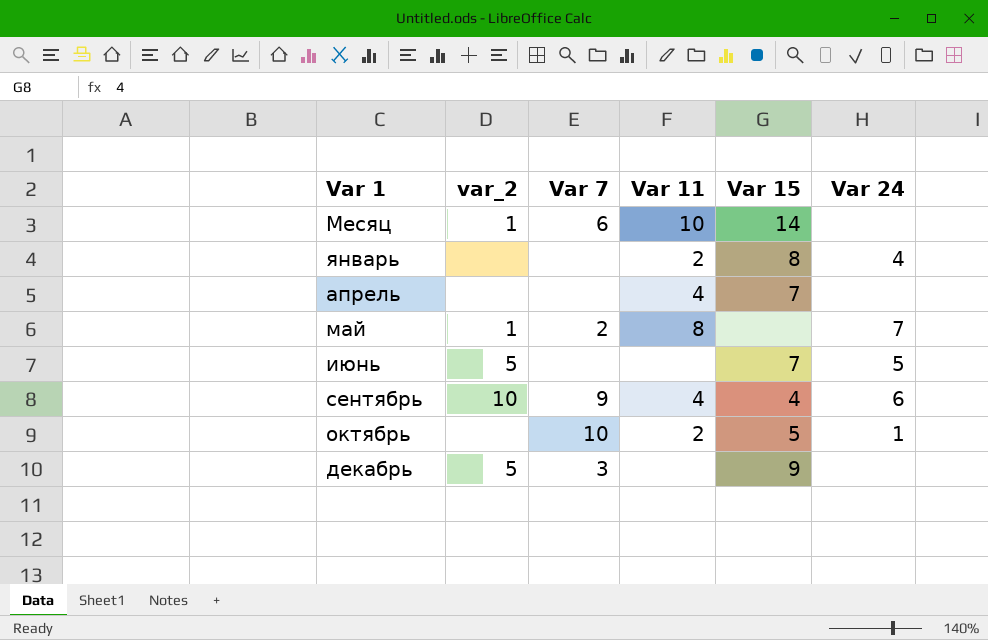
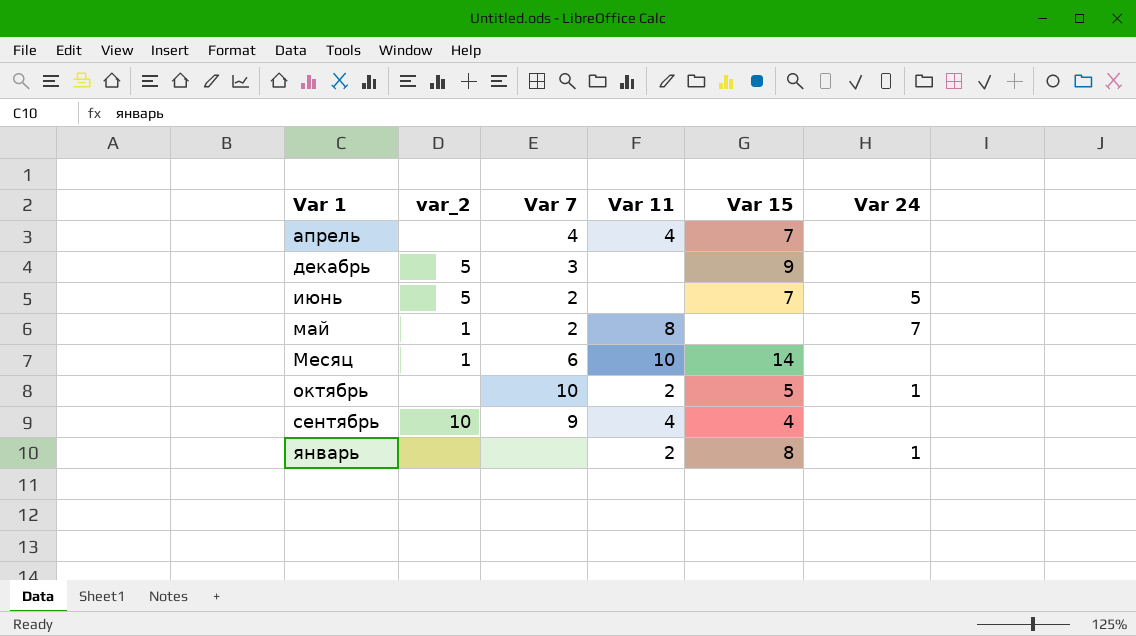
row order: none -> Var 1 ascending
апрель | Var 7: none -> 4
июнь | Var 7: none -> 2
сентябрь | Var 24: 6 -> none
январь | Var 24: 4 -> 1

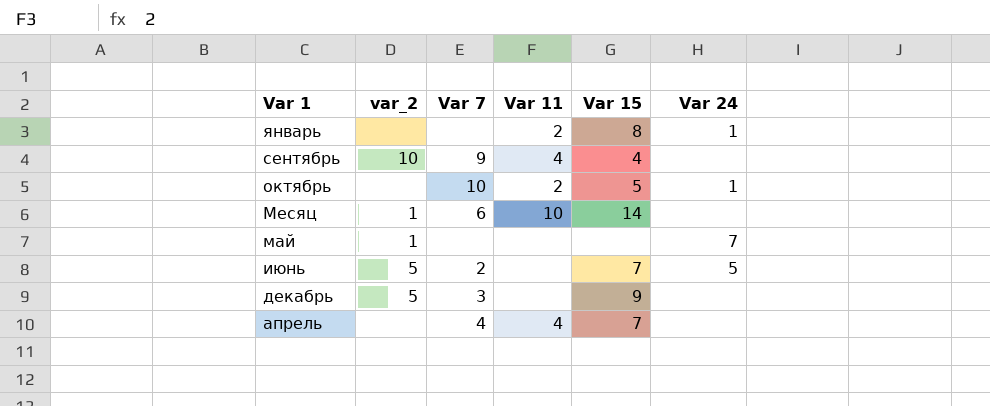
row order: Var 1 ascending -> Var 1 descending
май | Var 7: 2 -> none
май | Var 11: 8 -> none

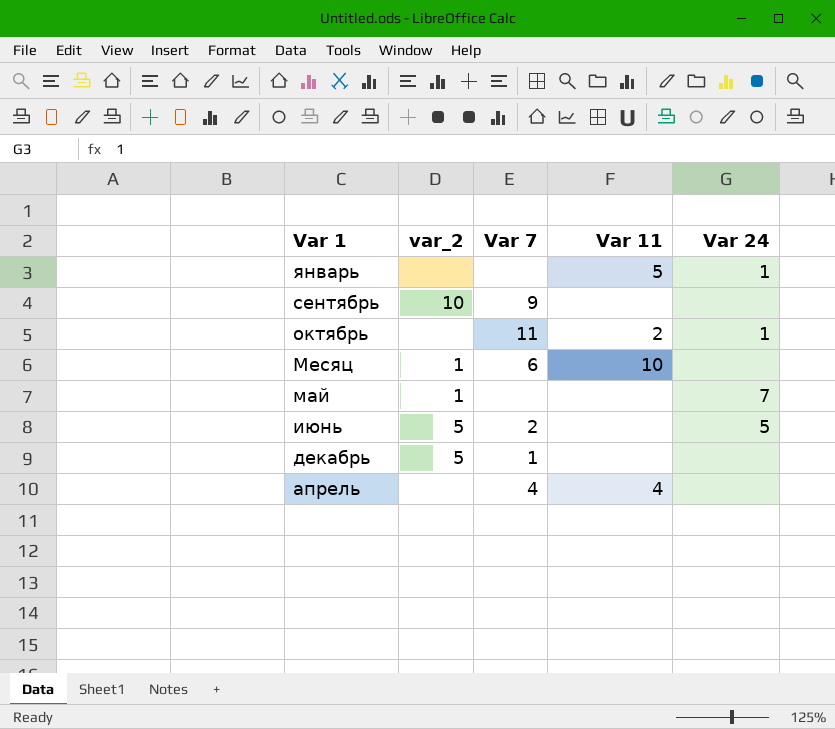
column Var 15 | position: 5 -> none
январь | Var 11: 2 -> 5
сентябрь | Var 11: 4 -> none
октябрь | Var 7: 10 -> 11
декабрь | Var 7: 3 -> 1

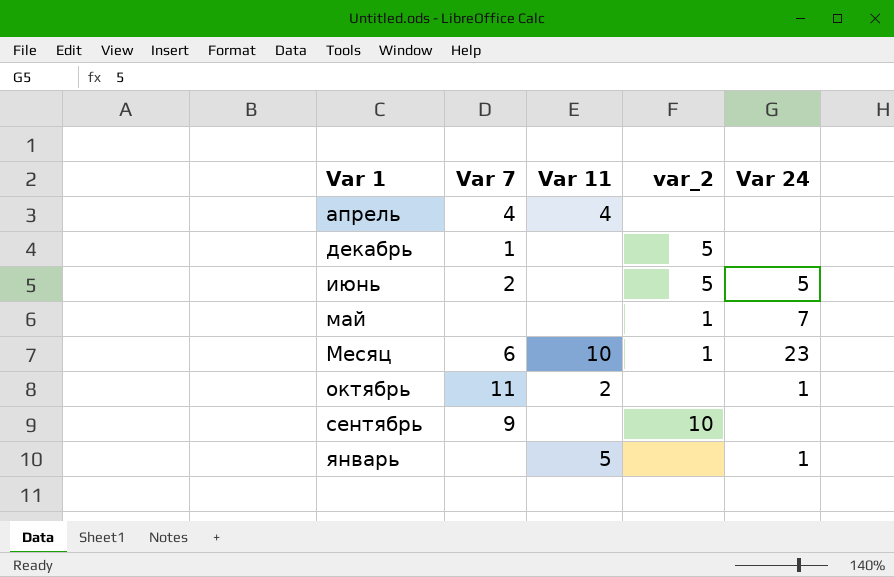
row order: Var 1 descending -> Var 1 ascending
column var_2 | position: 2 -> 4
Месяц | Var 24: none -> 23

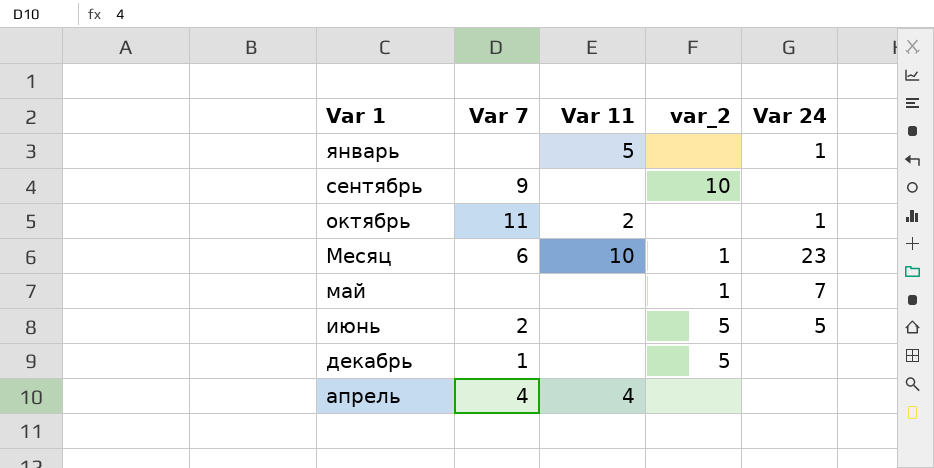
row order: Var 1 ascending -> Var 1 descending

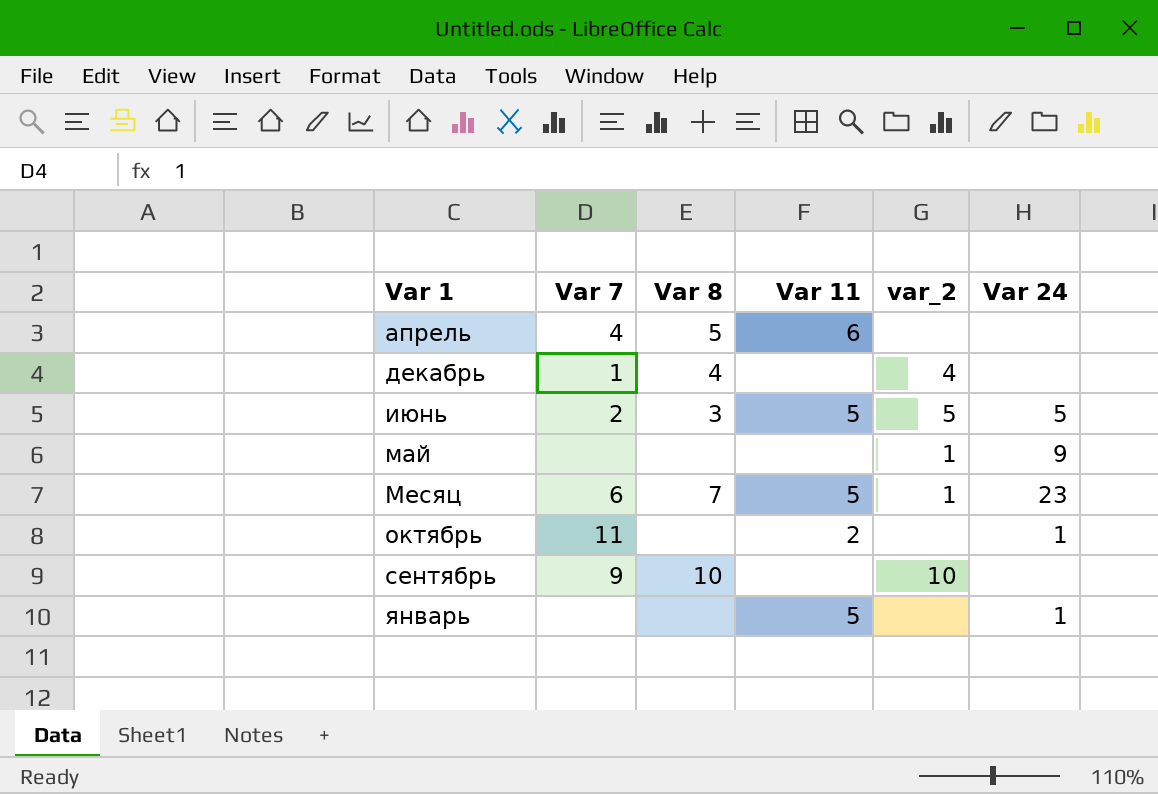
row order: Var 1 descending -> Var 1 ascending
column Var 8 | position: none -> 3
апрель | Var 11: 4 -> 6
декабрь | var_2: 5 -> 4
июнь | Var 11: none -> 5
май | Var 24: 7 -> 9
Месяц | Var 11: 10 -> 5

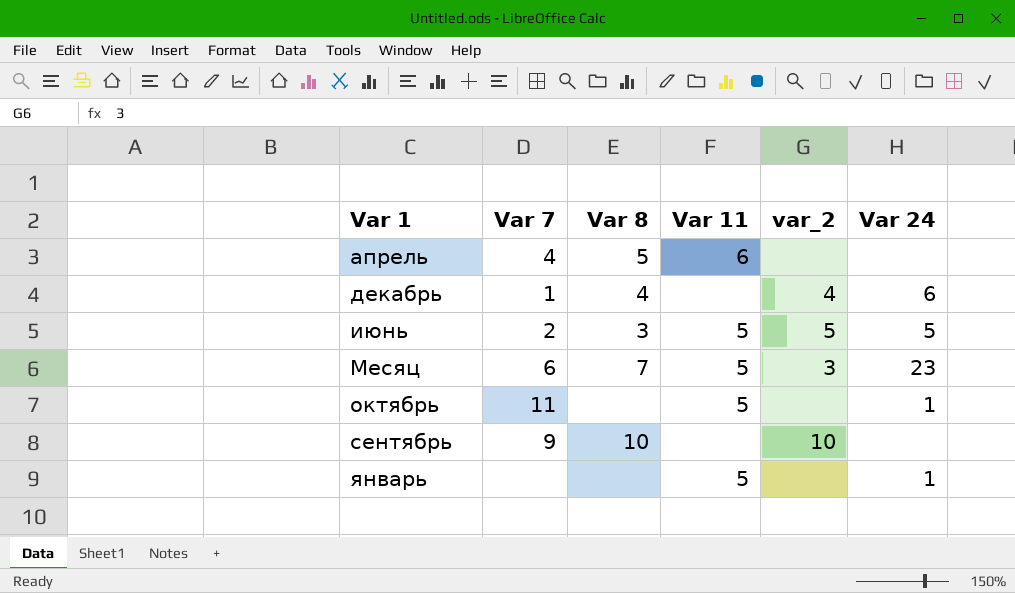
row май: none | none | none | 1 | 9 -> none
декабрь | Var 24: none -> 6
Месяц | var_2: 1 -> 3
октябрь | Var 11: 2 -> 5

